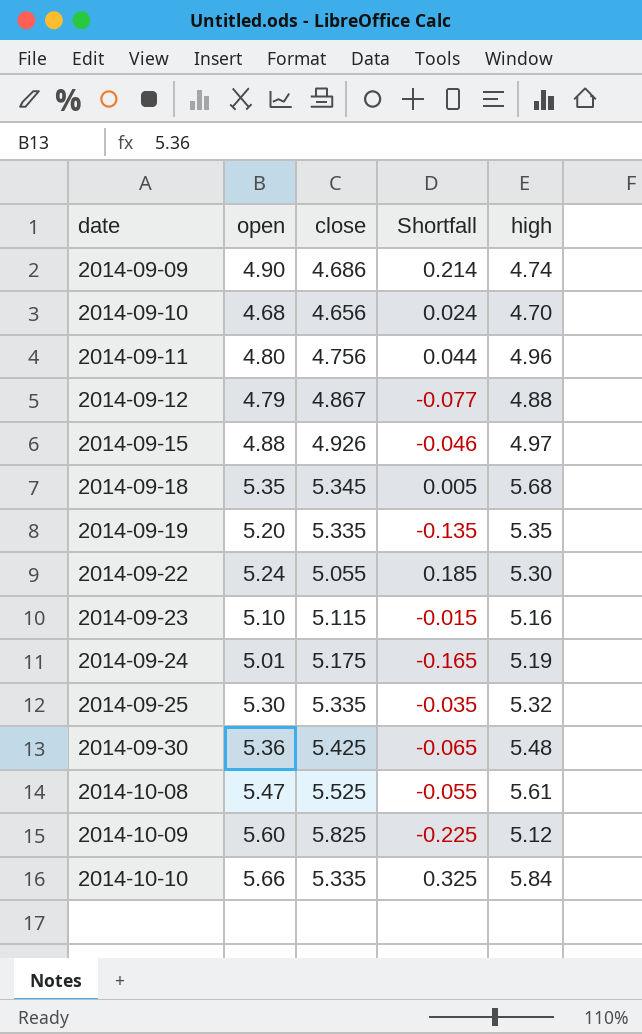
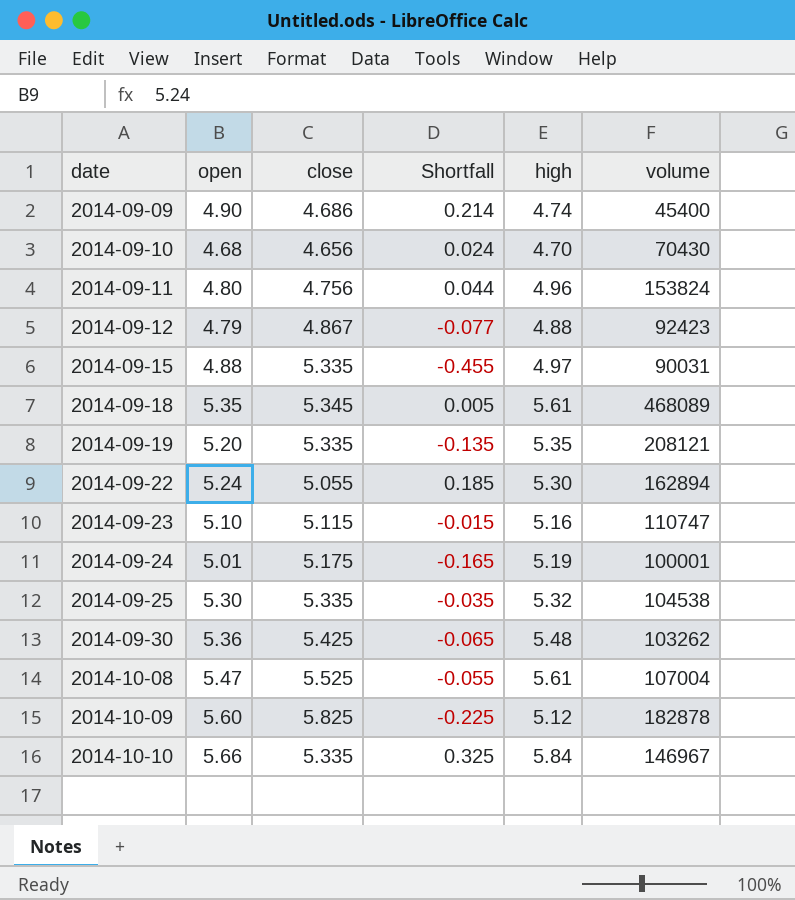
column volume | position: none -> 6
2014-09-15 | close: 4.926 -> 5.335
2014-09-15 | Shortfall: -0.046 -> -0.455
2014-09-18 | high: 5.68 -> 5.61

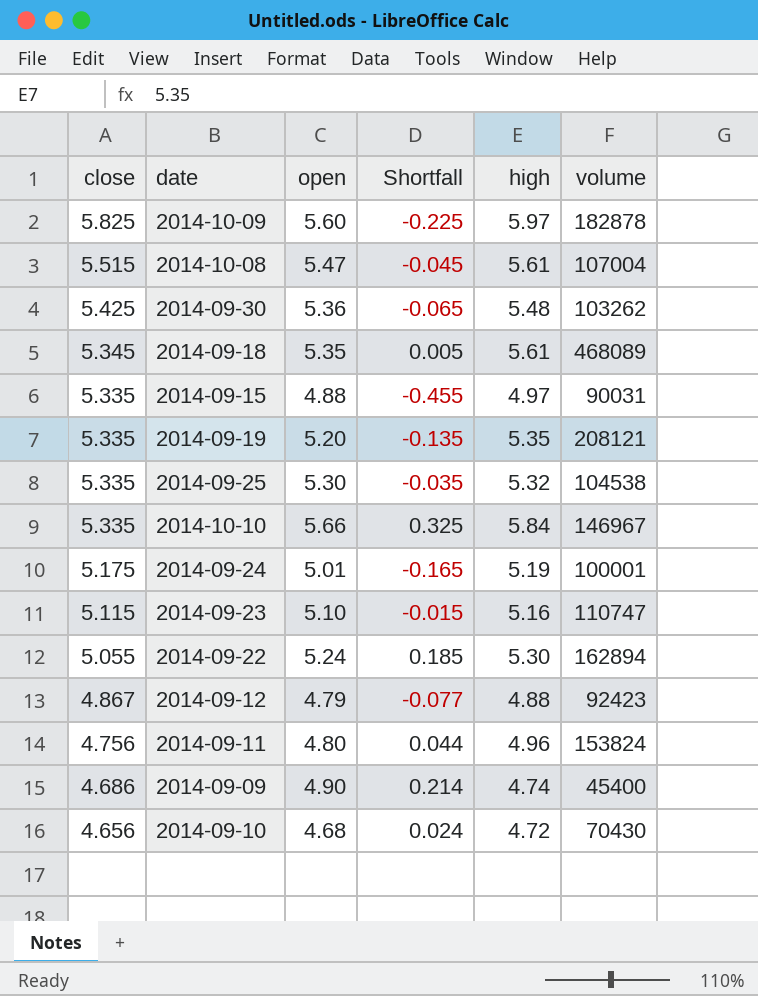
row order: date ascending -> close descending
column close | position: 3 -> 1
2014-10-09 | high: 5.12 -> 5.97
2014-10-08 | close: 5.525 -> 5.515
2014-10-08 | Shortfall: -0.055 -> -0.045
2014-09-10 | high: 4.70 -> 4.72

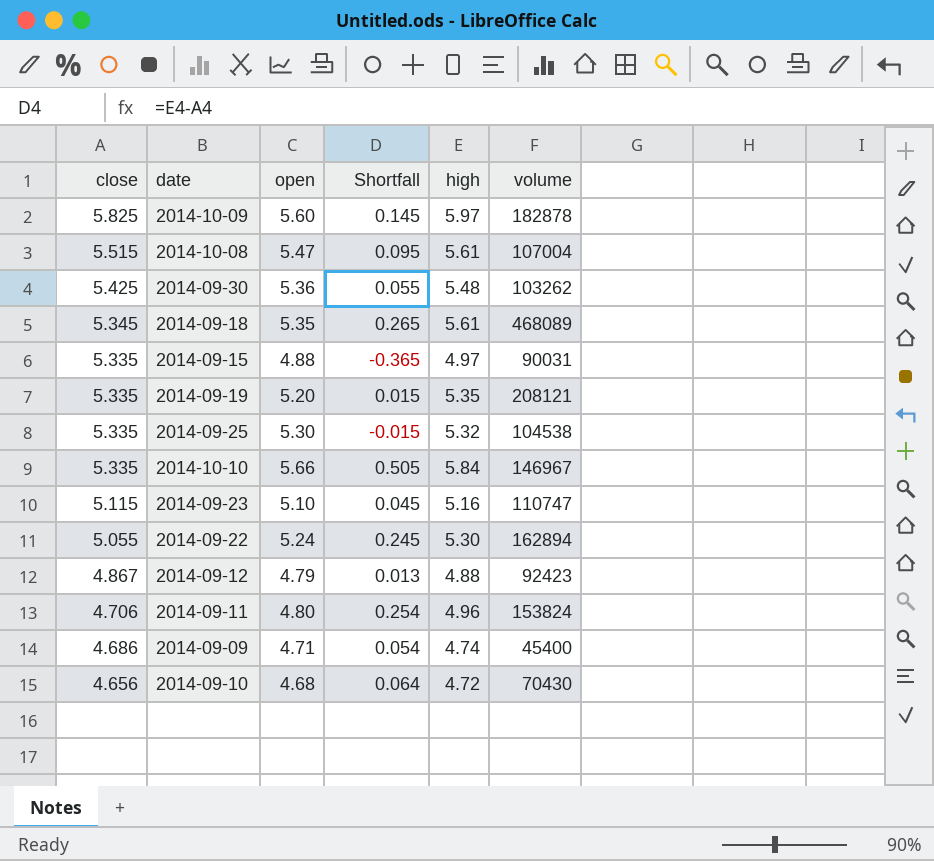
column Shortfall | formula: [open] - [close] -> [high] - [close]
row 2014-09-24: 5.175 | 5.01 | -0.165 | 5.19 | 100001 -> none
2014-09-11 | close: 4.756 -> 4.706
2014-09-09 | open: 4.90 -> 4.71

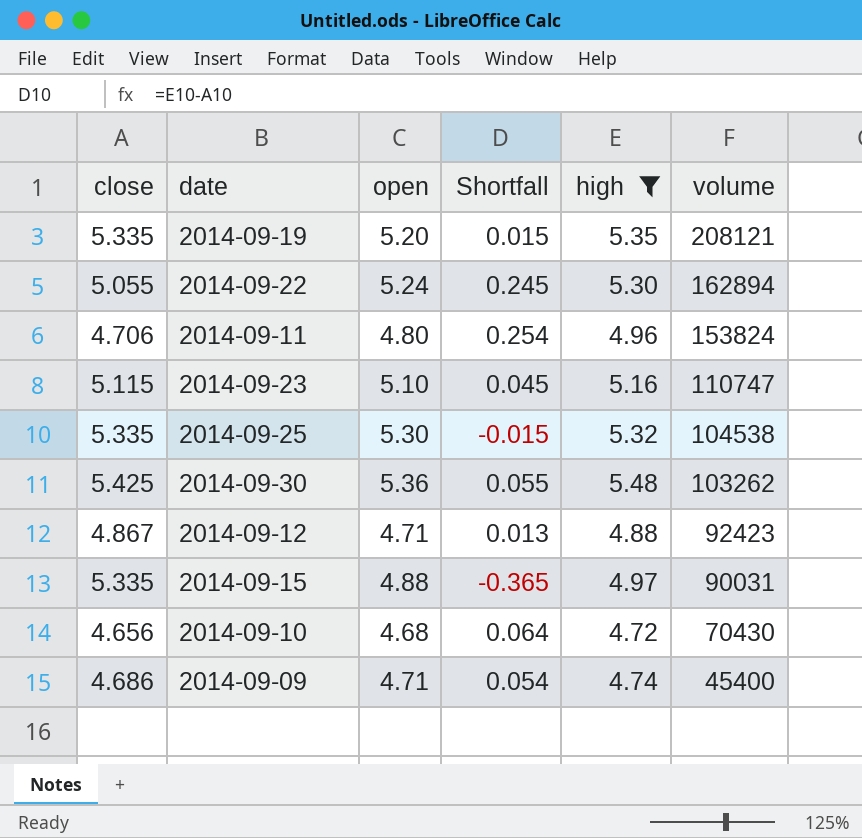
filter: none -> high <= 5.48
row order: close descending -> volume descending
2014-09-12 | open: 4.79 -> 4.71

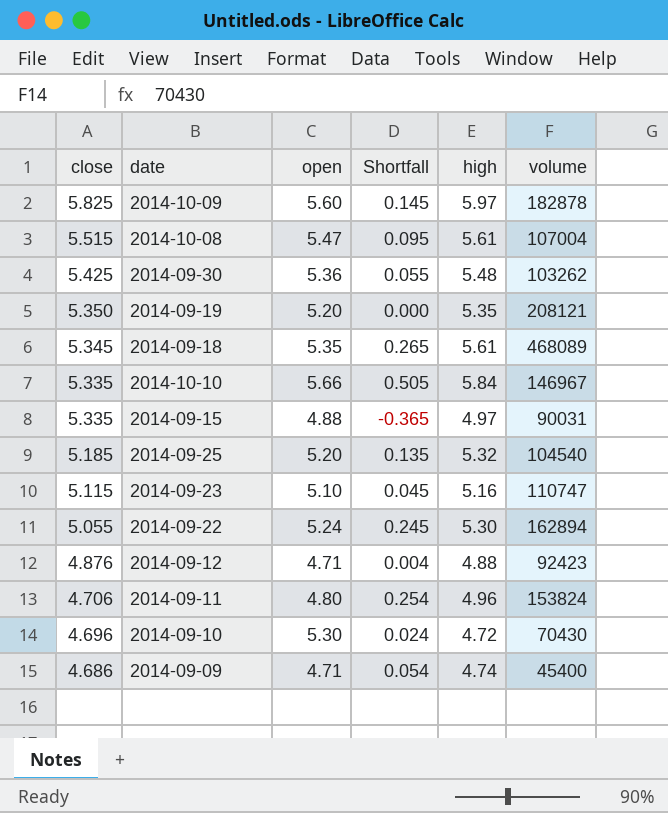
filter: high <= 5.48 -> none
row order: volume descending -> close descending
2014-09-19 | close: 5.335 -> 5.350
2014-09-19 | Shortfall: 0.015 -> 0.000
2014-09-25 | close: 5.335 -> 5.185
2014-09-25 | open: 5.30 -> 5.20
2014-09-25 | Shortfall: -0.015 -> 0.135
2014-09-25 | volume: 104538 -> 104540
2014-09-12 | close: 4.867 -> 4.876
2014-09-12 | Shortfall: 0.013 -> 0.004
2014-09-10 | close: 4.656 -> 4.696
2014-09-10 | open: 4.68 -> 5.30
2014-09-10 | Shortfall: 0.064 -> 0.024

